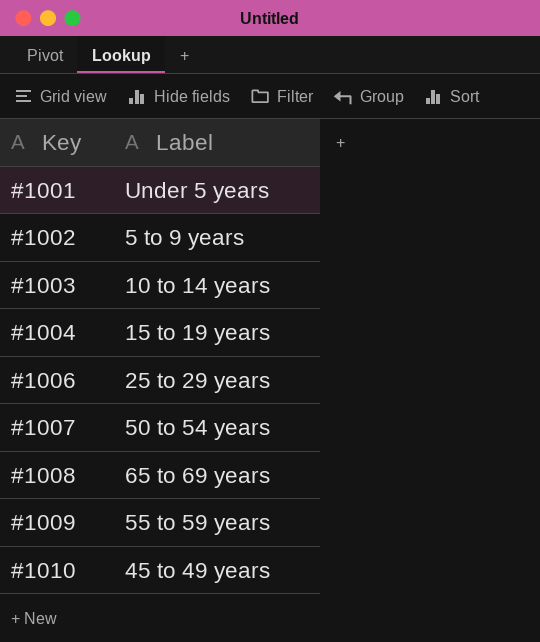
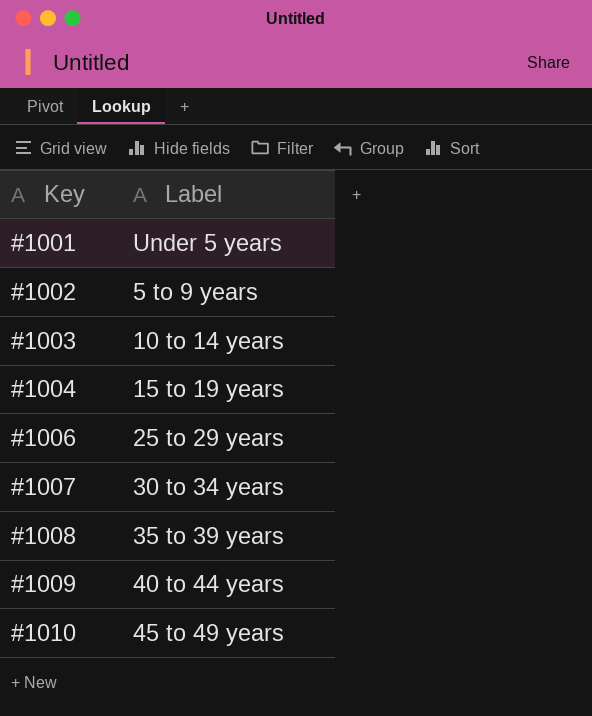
#1007 | Label: 50 to 54 years -> 30 to 34 years
#1008 | Label: 65 to 69 years -> 35 to 39 years
#1009 | Label: 55 to 59 years -> 40 to 44 years

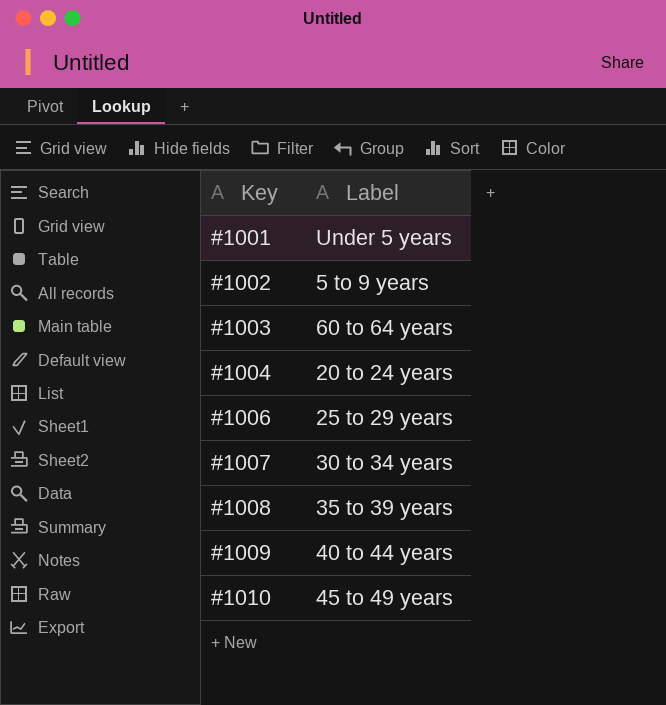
#1003 | Label: 10 to 14 years -> 60 to 64 years
#1004 | Label: 15 to 19 years -> 20 to 24 years

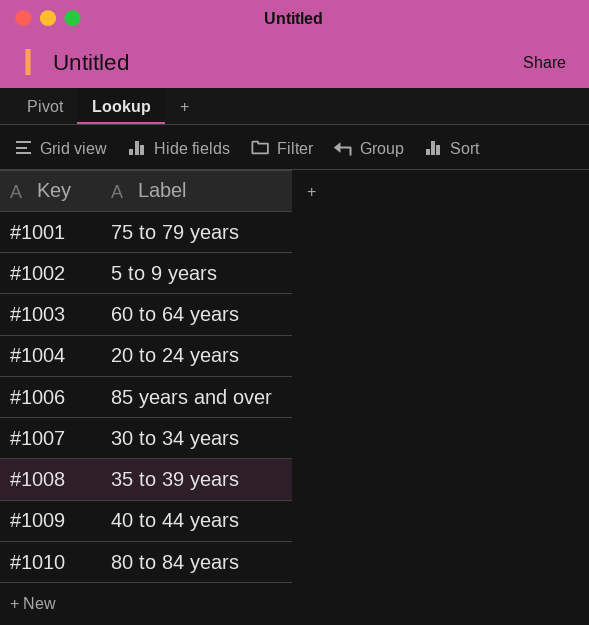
#1001 | Label: Under 5 years -> 75 to 79 years
#1006 | Label: 25 to 29 years -> 85 years and over
#1010 | Label: 45 to 49 years -> 80 to 84 years

